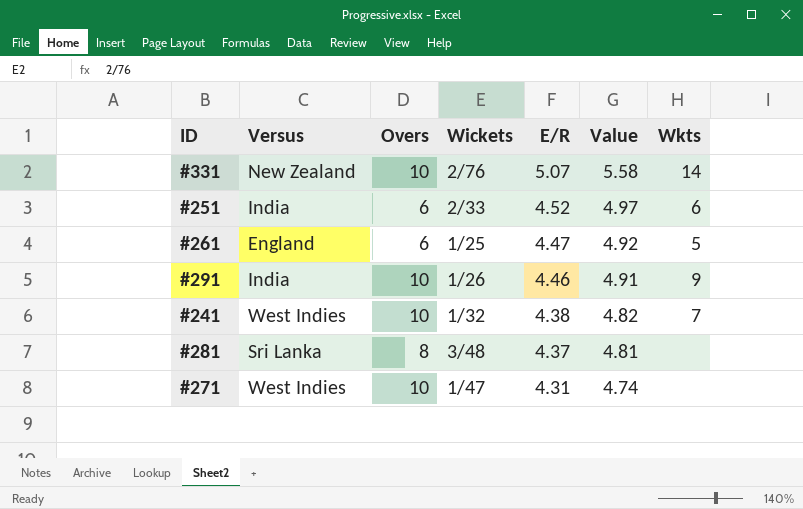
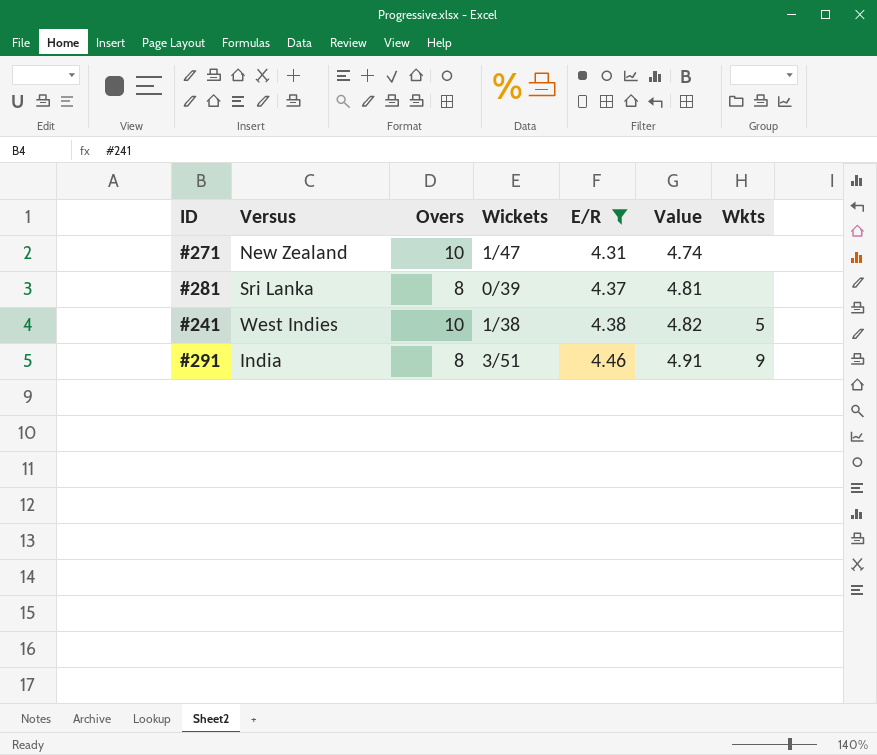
filter: none -> E/R <= 4.46
row order: E/R descending -> E/R ascending
#271 | Versus: West Indies -> New Zealand
#281 | Wickets: 3/48 -> 0/39
#241 | Wickets: 1/32 -> 1/38
#241 | Wkts: 7 -> 5
#291 | Overs: 10 -> 8
#291 | Wickets: 1/26 -> 3/51

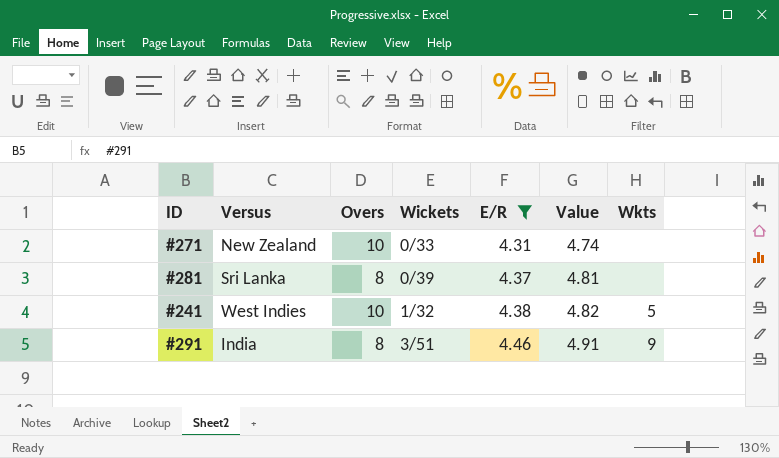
#271 | Wickets: 1/47 -> 0/33
#241 | Wickets: 1/38 -> 1/32

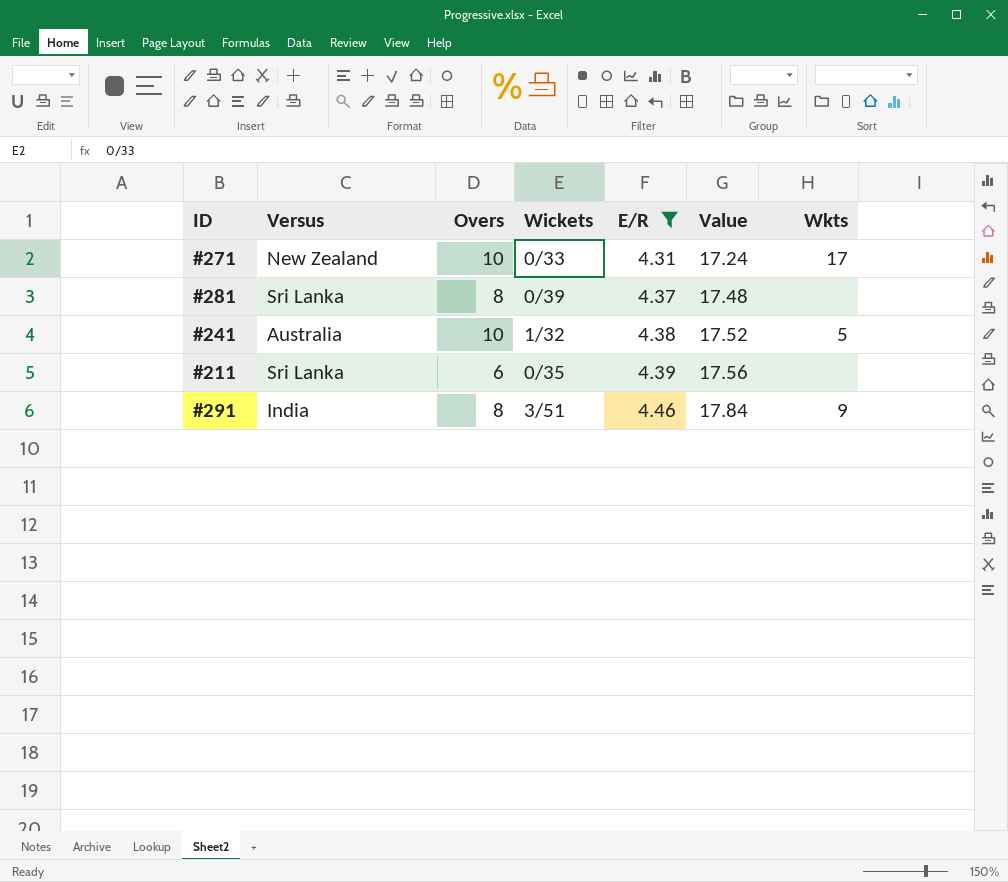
column Value | formula: [E/R] * 1.1 -> [E/R] * 4
#271 | Wkts: none -> 17
#241 | Versus: West Indies -> Australia
row #211: none -> Sri Lanka | 6 | 0/35 | 4.39 | 17.56 | none

